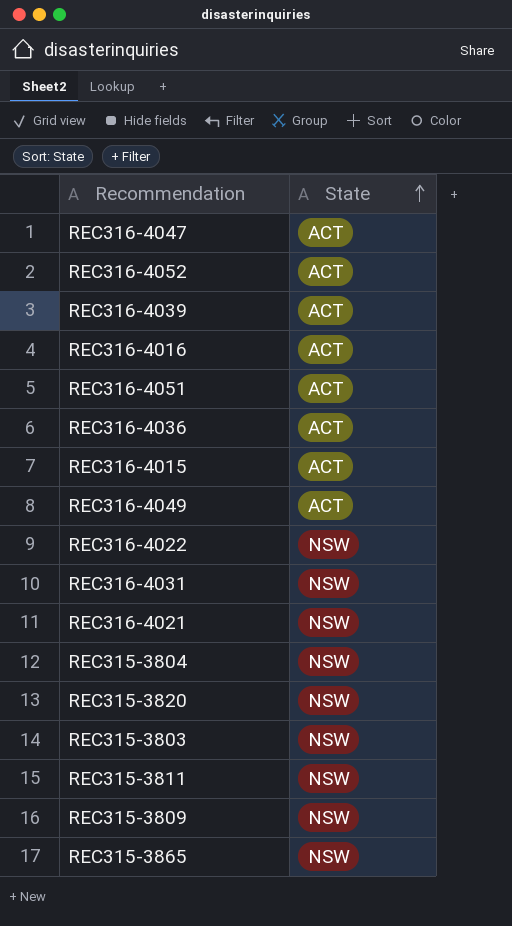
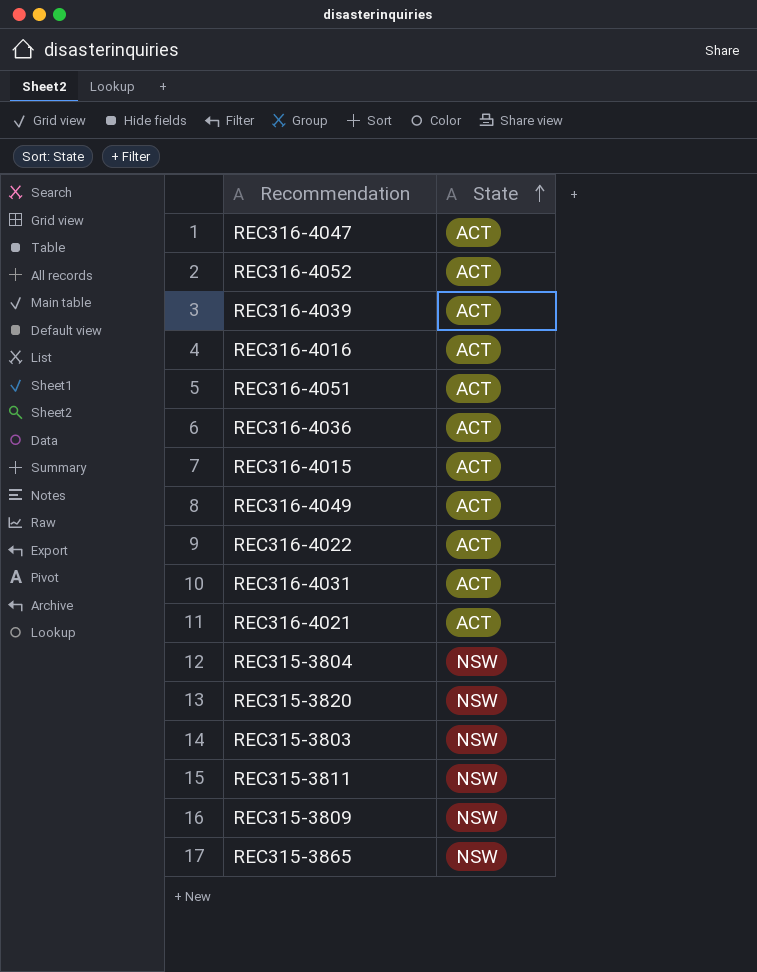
REC316-4022 | State: NSW -> ACT
REC316-4031 | State: NSW -> ACT
REC316-4021 | State: NSW -> ACT

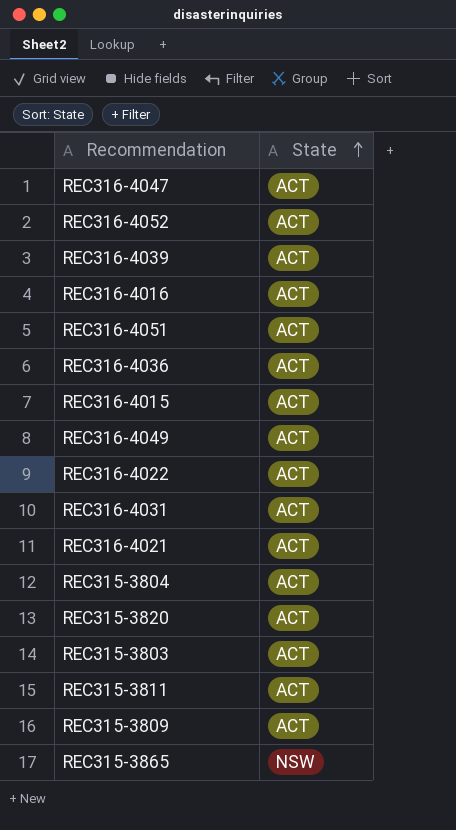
REC315-3804 | State: NSW -> ACT
REC315-3820 | State: NSW -> ACT
REC315-3803 | State: NSW -> ACT
REC315-3811 | State: NSW -> ACT
REC315-3809 | State: NSW -> ACT

